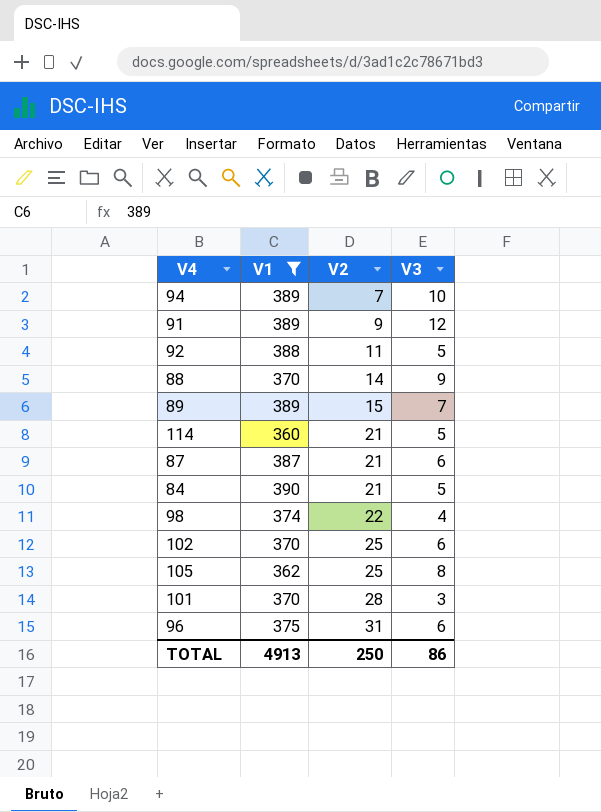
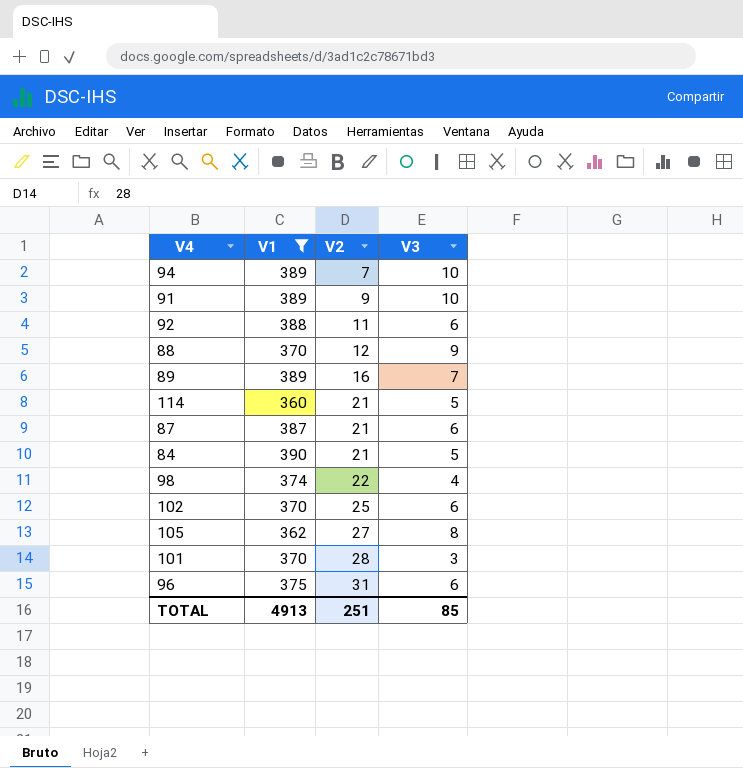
91 | V3: 12 -> 10
92 | V3: 5 -> 6
88 | V2: 14 -> 12
89 | V2: 15 -> 16
105 | V2: 25 -> 27
TOTAL | V2: 250 -> 251
TOTAL | V3: 86 -> 85

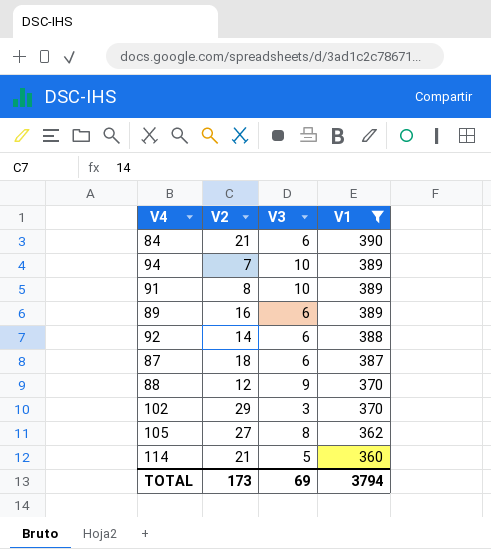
row order: V2 ascending -> V1 descending
column V1 | position: 2 -> 4
row 98: 374 | 22 | 4 -> none
row 101: 370 | 28 | 3 -> none
row 96: 375 | 31 | 6 -> none
84 | V3: 5 -> 6
91 | V2: 9 -> 8
89 | V3: 7 -> 6
92 | V2: 11 -> 14
87 | V2: 21 -> 18
102 | V2: 25 -> 29
102 | V3: 6 -> 3
TOTAL | V2: 251 -> 173
TOTAL | V3: 85 -> 69
TOTAL | V1: 4913 -> 3794

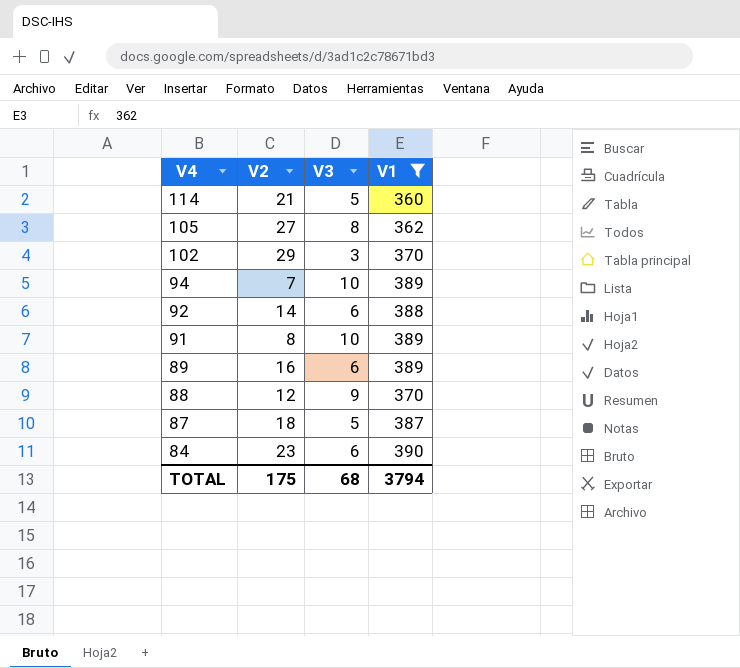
row order: V1 descending -> V4 descending
87 | V3: 6 -> 5
84 | V2: 21 -> 23
TOTAL | V2: 173 -> 175
TOTAL | V3: 69 -> 68

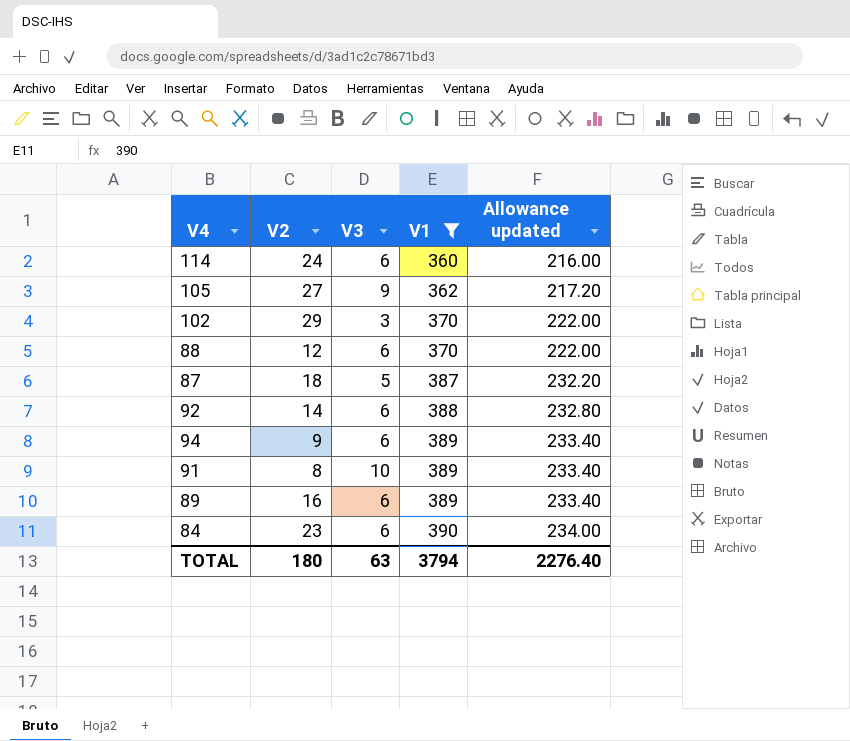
row order: V4 descending -> V1 ascending
column Allowance updated | formula: none -> [V1] * 0.6
114 | V2: 21 -> 24
114 | V3: 5 -> 6
105 | V3: 8 -> 9
88 | V3: 9 -> 6
94 | V2: 7 -> 9
94 | V3: 10 -> 6
TOTAL | V2: 175 -> 180
TOTAL | V3: 68 -> 63

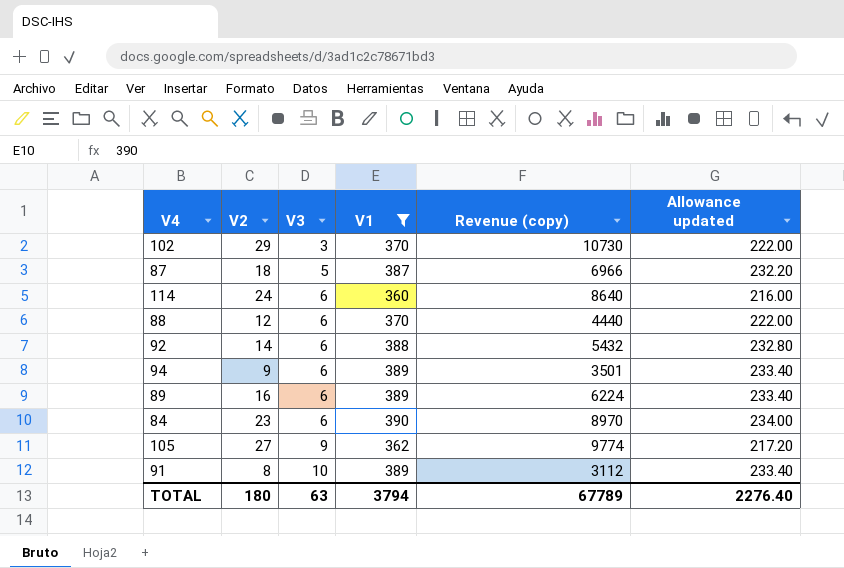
row order: V1 ascending -> V3 ascending
column Revenue (copy) | formula: none -> [V2] * [V1]

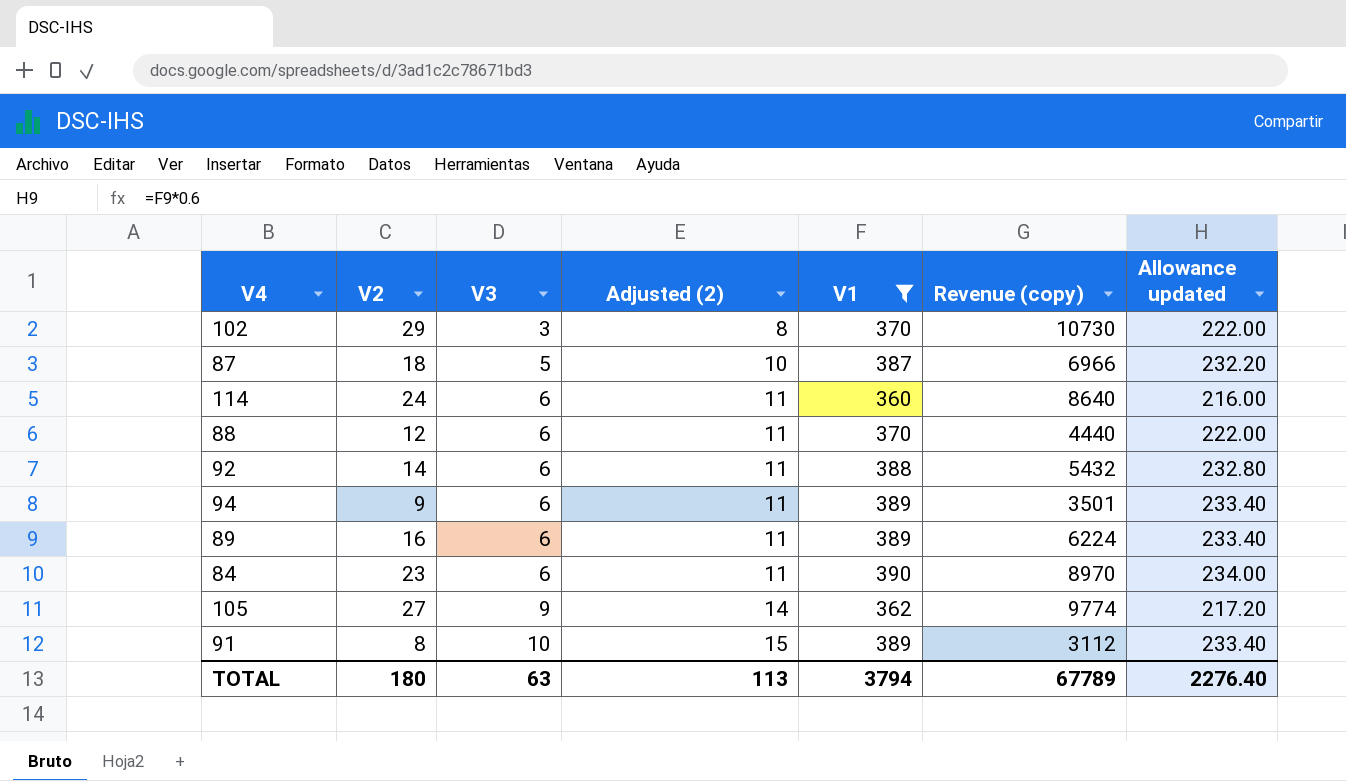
column Adjusted (2) | formula: none -> [V3] + 5

